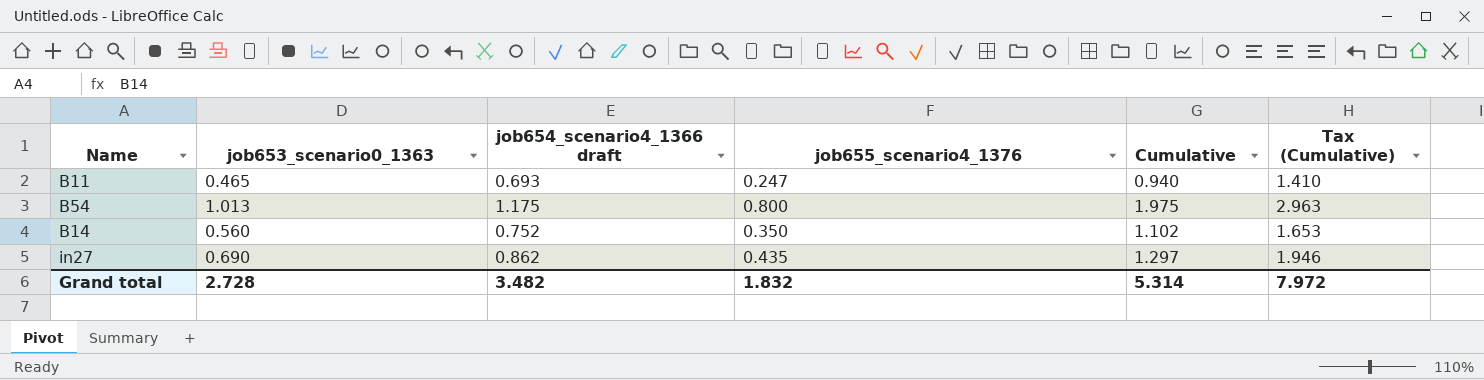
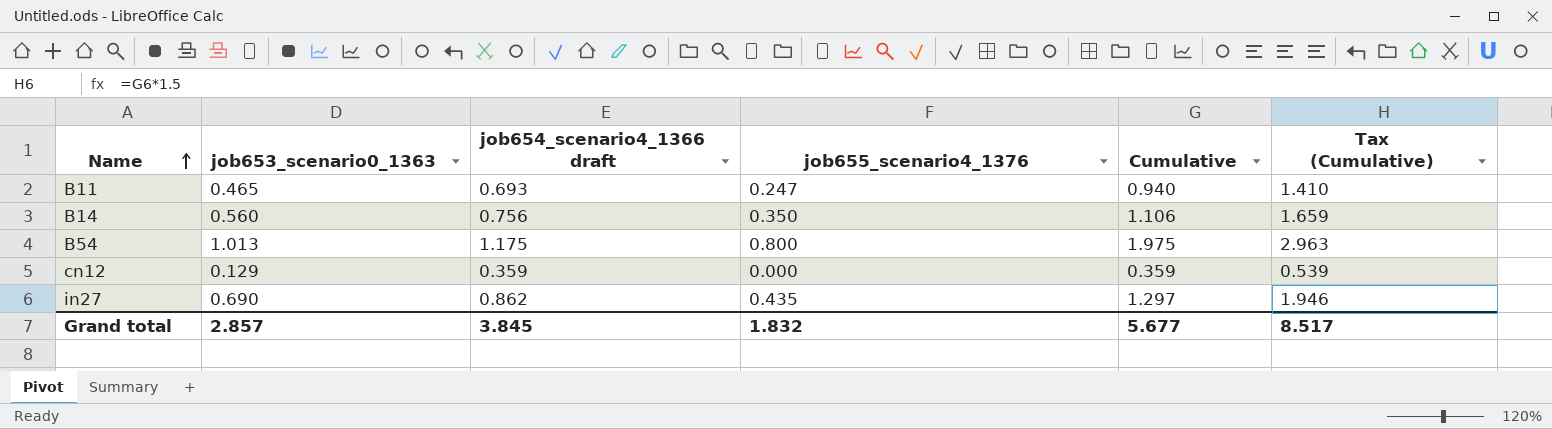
row order: none -> Name ascending
B14 | job654_scenario4_1366 draft: 0.752 -> 0.756
B14 | Cumulative: 1.102 -> 1.106
B14 | Tax (Cumulative): 1.653 -> 1.659
row cn12: none -> 0.129 | 0.359 | 0.000 | 0.359 | 0.539
Grand total | job653_scenario0_1363: 2.728 -> 2.857
Grand total | job654_scenario4_1366 draft: 3.482 -> 3.845
Grand total | Cumulative: 5.314 -> 5.677
Grand total | Tax (Cumulative): 7.972 -> 8.517

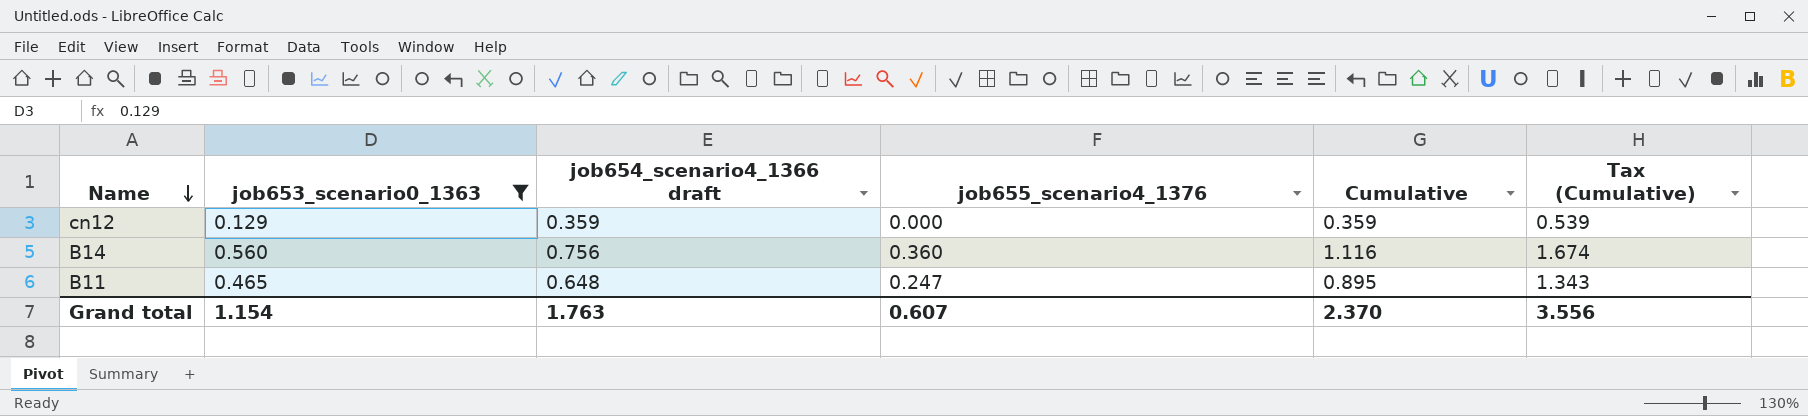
filter: none -> job653_scenario0_1363 <= 0.560
row order: Name ascending -> Name descending
B14 | job655_scenario4_1376: 0.350 -> 0.360
B14 | Cumulative: 1.106 -> 1.116
B14 | Tax (Cumulative): 1.659 -> 1.674
B11 | job654_scenario4_1366 draft: 0.693 -> 0.648
B11 | Cumulative: 0.940 -> 0.895
B11 | Tax (Cumulative): 1.410 -> 1.343
Grand total | job653_scenario0_1363: 2.857 -> 1.154
Grand total | job654_scenario4_1366 draft: 3.845 -> 1.763
Grand total | job655_scenario4_1376: 1.832 -> 0.607
Grand total | Cumulative: 5.677 -> 2.370
Grand total | Tax (Cumulative): 8.517 -> 3.556

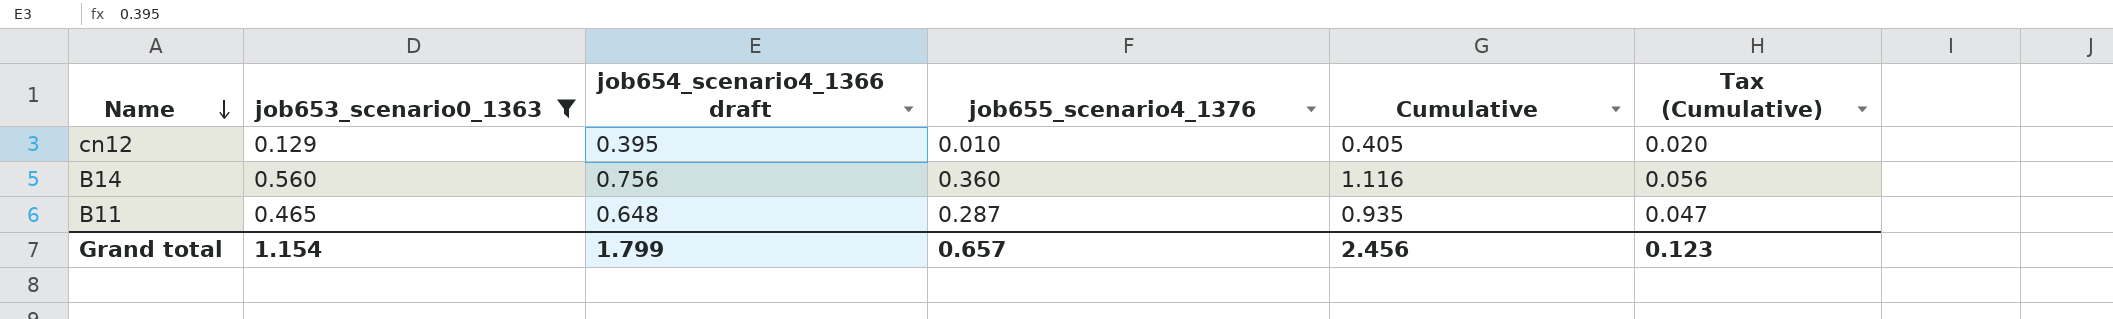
column Tax (Cumulative) | formula: [Cumulative] * 1.5 -> [Cumulative] * 0.05
cn12 | job654_scenario4_1366 draft: 0.359 -> 0.395
cn12 | job655_scenario4_1376: 0.000 -> 0.010
cn12 | Cumulative: 0.359 -> 0.405
B11 | job655_scenario4_1376: 0.247 -> 0.287
B11 | Cumulative: 0.895 -> 0.935
Grand total | job654_scenario4_1366 draft: 1.763 -> 1.799
Grand total | job655_scenario4_1376: 0.607 -> 0.657
Grand total | Cumulative: 2.370 -> 2.456
Grand total | Tax (Cumulative): 3.556 -> 0.123

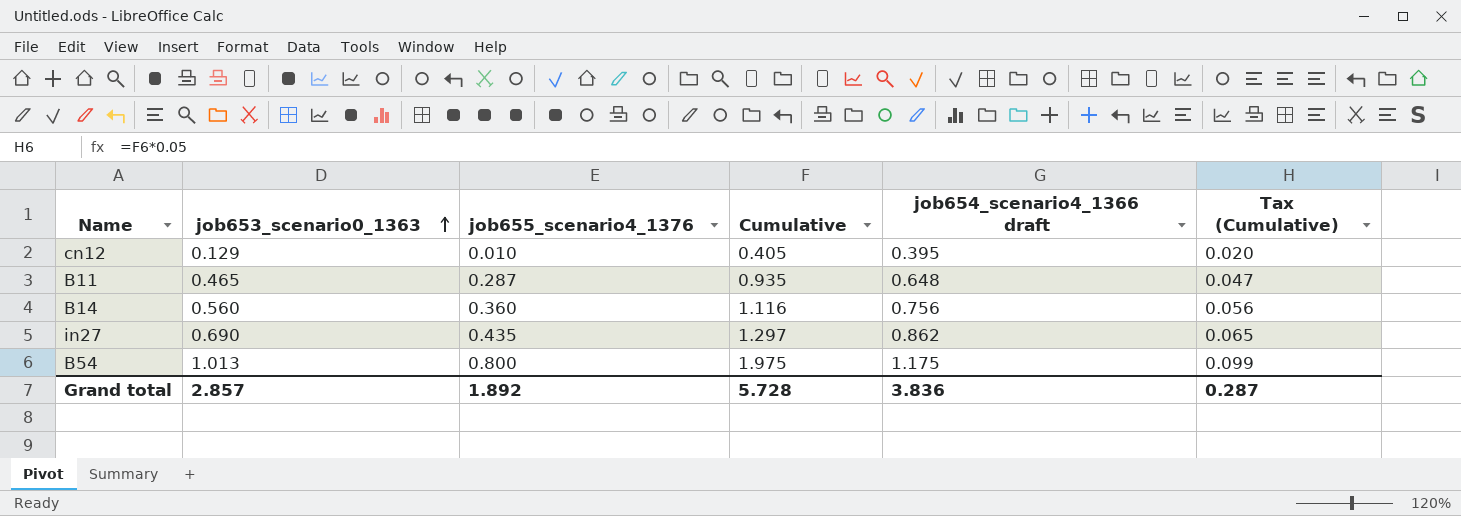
filter: job653_scenario0_1363 <= 0.560 -> none
row order: Name descending -> job653_scenario0_1363 ascending
column job654_scenario4_1366 draft | position: 3 -> 5
Grand total | job653_scenario0_1363: 1.154 -> 2.857
Grand total | job655_scenario4_1376: 0.657 -> 1.892
Grand total | Cumulative: 2.456 -> 5.728
Grand total | job654_scenario4_1366 draft: 1.799 -> 3.836
Grand total | Tax (Cumulative): 0.123 -> 0.287

